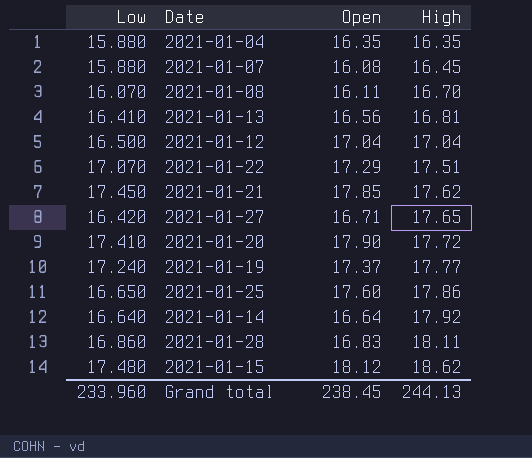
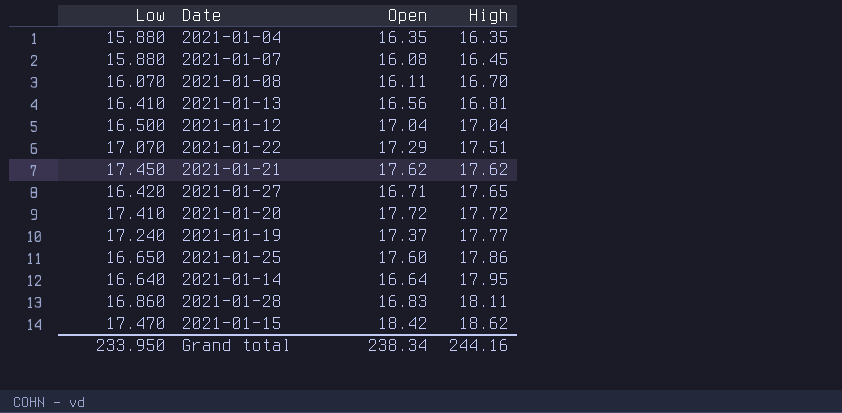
2021-01-21 | Open: 17.85 -> 17.62
2021-01-20 | Open: 17.90 -> 17.72
2021-01-14 | High: 17.92 -> 17.95
2021-01-15 | Low: 17.480 -> 17.470
2021-01-15 | Open: 18.12 -> 18.42
Grand total | Low: 233.960 -> 233.950
Grand total | Open: 238.45 -> 238.34
Grand total | High: 244.13 -> 244.16

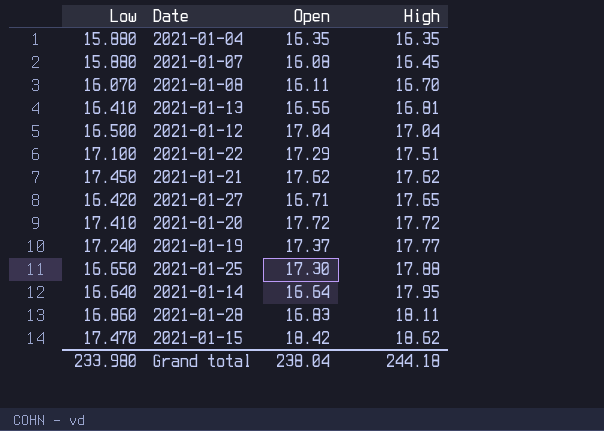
2021-01-22 | Low: 17.070 -> 17.100
2021-01-25 | Open: 17.60 -> 17.30
2021-01-25 | High: 17.86 -> 17.88
Grand total | Low: 233.950 -> 233.980
Grand total | Open: 238.34 -> 238.04
Grand total | High: 244.16 -> 244.18

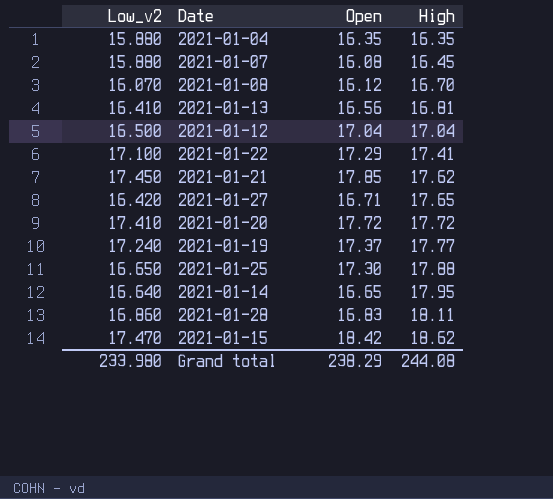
column name: Low -> Low_v2
2021-01-08 | Open: 16.11 -> 16.12
2021-01-22 | High: 17.51 -> 17.41
2021-01-21 | Open: 17.62 -> 17.85
2021-01-14 | Open: 16.64 -> 16.65
Grand total | Open: 238.04 -> 238.29
Grand total | High: 244.18 -> 244.08

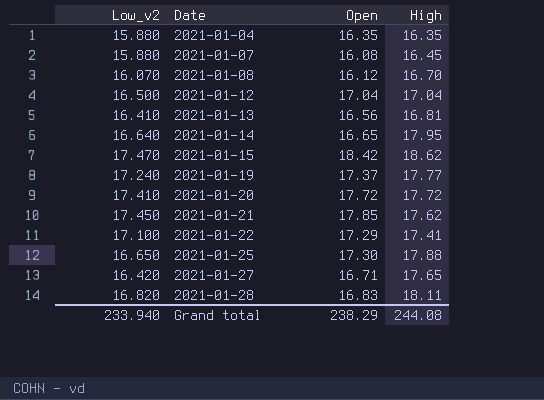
row order: High ascending -> Date ascending
2021-01-28 | Low_v2: 16.860 -> 16.820
Grand total | Low_v2: 233.980 -> 233.940

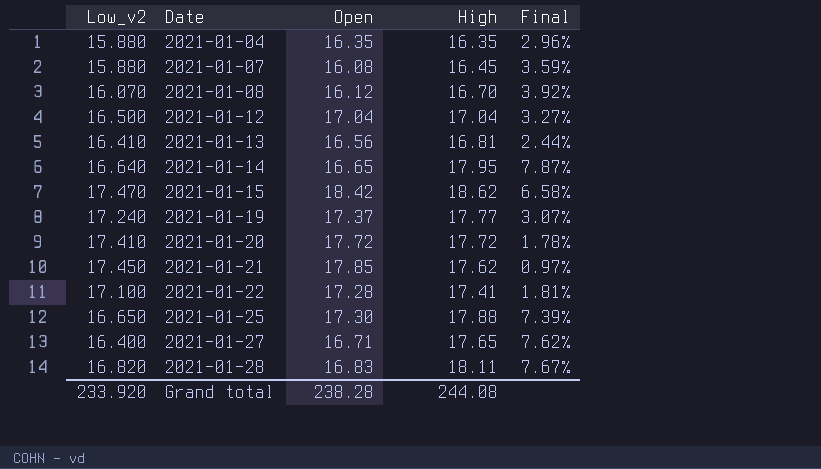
column Final | formula: none -> ([High] - [Low_v2]) / [Low_v2]
2021-01-22 | Open: 17.29 -> 17.28
2021-01-27 | Low_v2: 16.420 -> 16.400
Grand total | Low_v2: 233.940 -> 233.920
Grand total | Open: 238.29 -> 238.28

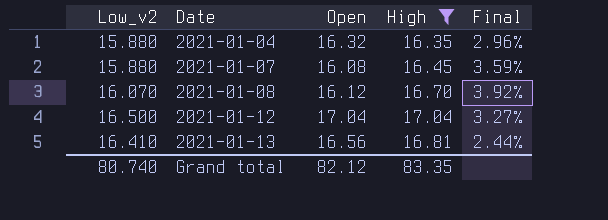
filter: none -> High <= 17.04
2021-01-04 | Open: 16.35 -> 16.32
Grand total | Low_v2: 233.920 -> 80.740
Grand total | Open: 238.28 -> 82.12
Grand total | High: 244.08 -> 83.35

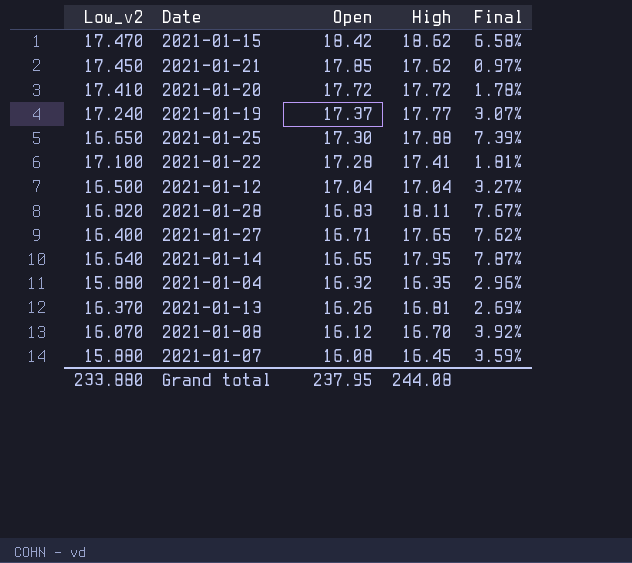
filter: High <= 17.04 -> none
row order: Date ascending -> Open descending
2021-01-13 | Low_v2: 16.410 -> 16.370
2021-01-13 | Open: 16.56 -> 16.26
2021-01-13 | Final: 2.44% -> 2.69%
Grand total | Low_v2: 80.740 -> 233.880
Grand total | Open: 82.12 -> 237.95
Grand total | High: 83.35 -> 244.08

